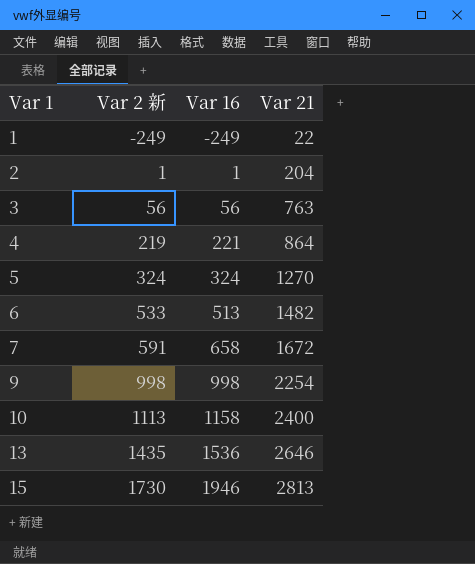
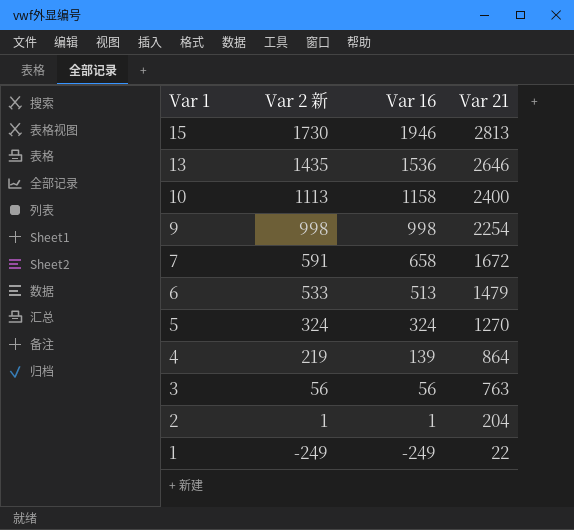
row order: Var 1 ascending -> Var 1 descending
6 | Var 21: 1482 -> 1479
4 | Var 16: 221 -> 139

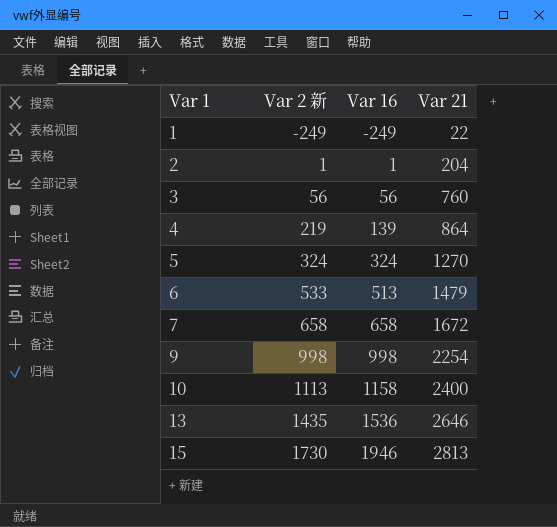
row order: Var 1 descending -> Var 1 ascending
3 | Var 21: 763 -> 760
7 | Var 2 新: 591 -> 658

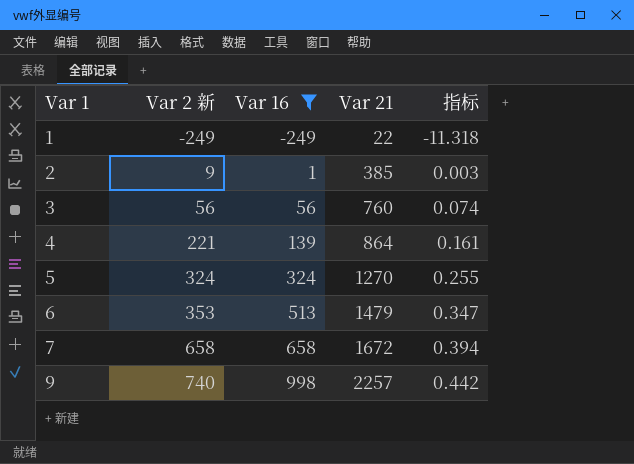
filter: none -> Var 16 <= 998
column 指标 | formula: none -> [Var 16] / [Var 21]
2 | Var 2 新: 1 -> 9
2 | Var 21: 204 -> 385
4 | Var 2 新: 219 -> 221
6 | Var 2 新: 533 -> 353
9 | Var 2 新: 998 -> 740
9 | Var 21: 2254 -> 2257

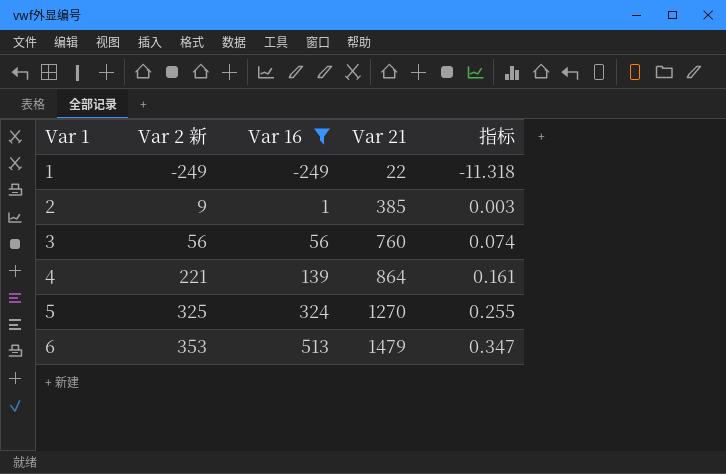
row 7: 658 | 658 | 1672 | 0.394 -> none
row 9: 740 | 998 | 2257 | 0.442 -> none
5 | Var 2 新: 324 -> 325

